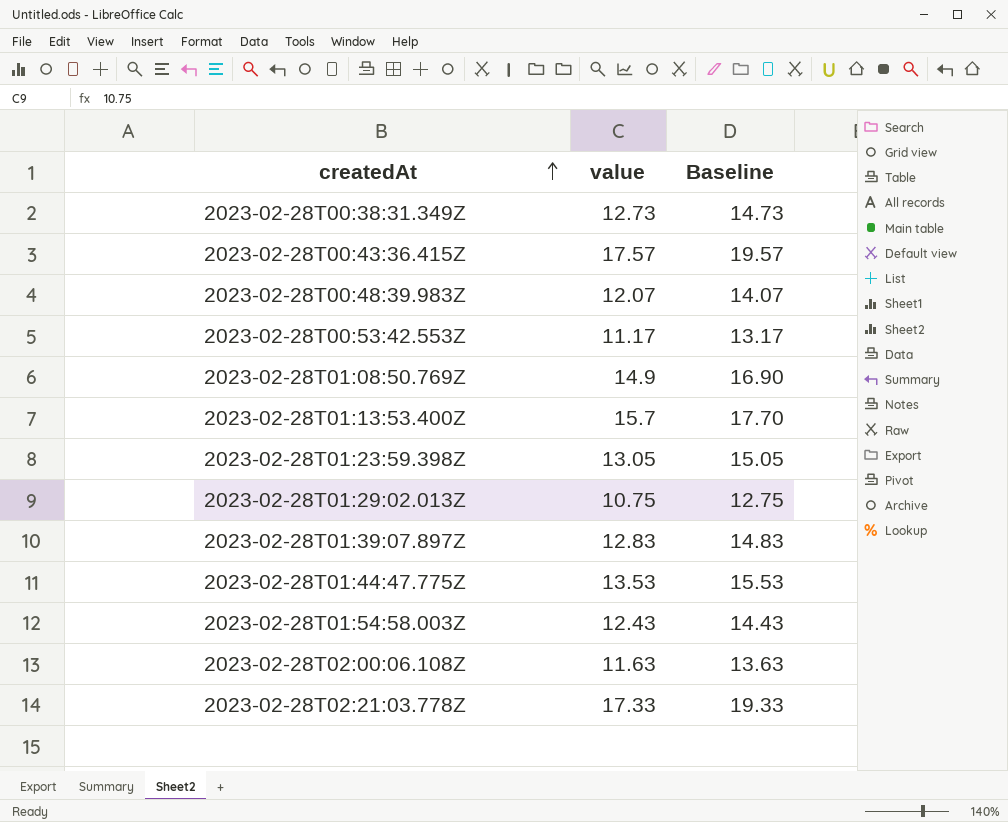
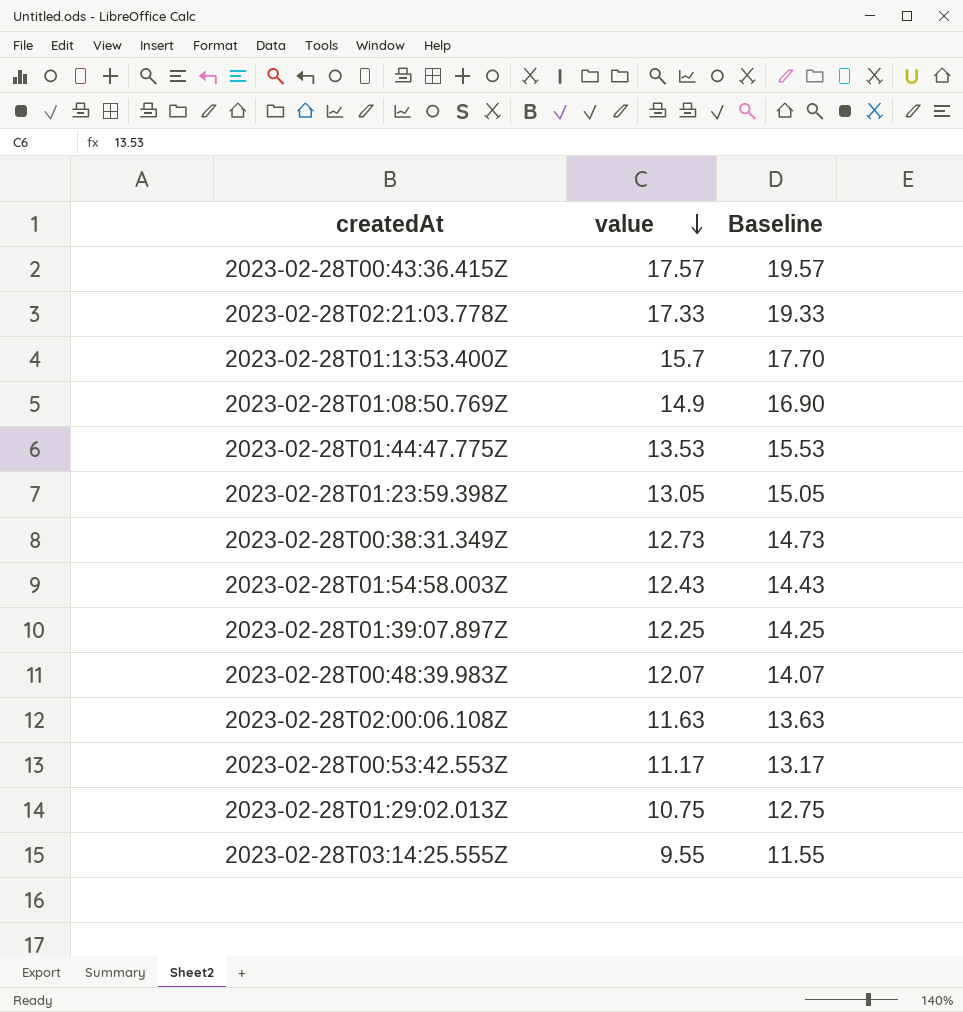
row order: createdAt ascending -> value descending
2023-02-28T01:39:07.897Z | value: 12.83 -> 12.25
2023-02-28T01:39:07.897Z | Baseline: 14.83 -> 14.25
row 2023-02-28T03:14:25.555Z: none -> 9.55 | 11.55

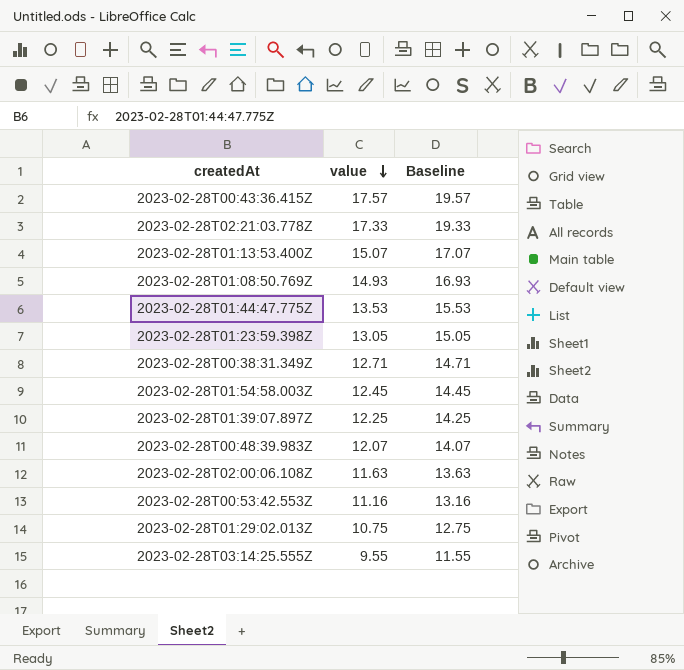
2023-02-28T01:13:53.400Z | value: 15.7 -> 15.07
2023-02-28T01:13:53.400Z | Baseline: 17.70 -> 17.07
2023-02-28T01:08:50.769Z | value: 14.9 -> 14.93
2023-02-28T01:08:50.769Z | Baseline: 16.90 -> 16.93
2023-02-28T00:38:31.349Z | value: 12.73 -> 12.71
2023-02-28T00:38:31.349Z | Baseline: 14.73 -> 14.71
2023-02-28T01:54:58.003Z | value: 12.43 -> 12.45
2023-02-28T01:54:58.003Z | Baseline: 14.43 -> 14.45
2023-02-28T00:53:42.553Z | value: 11.17 -> 11.16
2023-02-28T00:53:42.553Z | Baseline: 13.17 -> 13.16

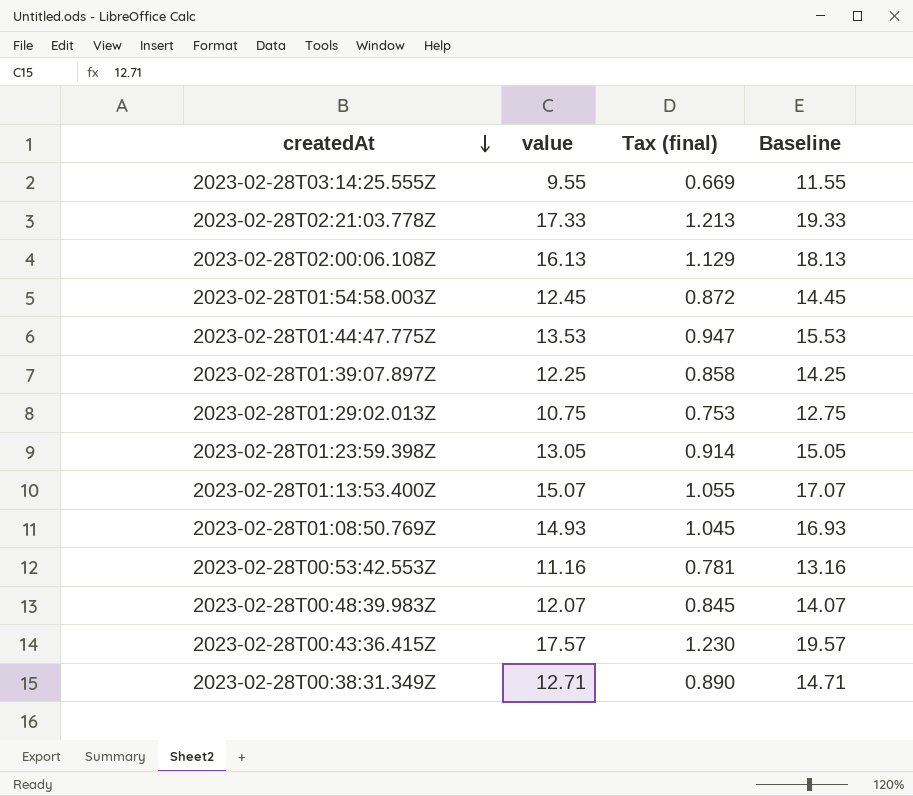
row order: value descending -> createdAt descending
column Tax (final) | formula: none -> [value] * 0.07
2023-02-28T02:00:06.108Z | value: 11.63 -> 16.13
2023-02-28T02:00:06.108Z | Baseline: 13.63 -> 18.13

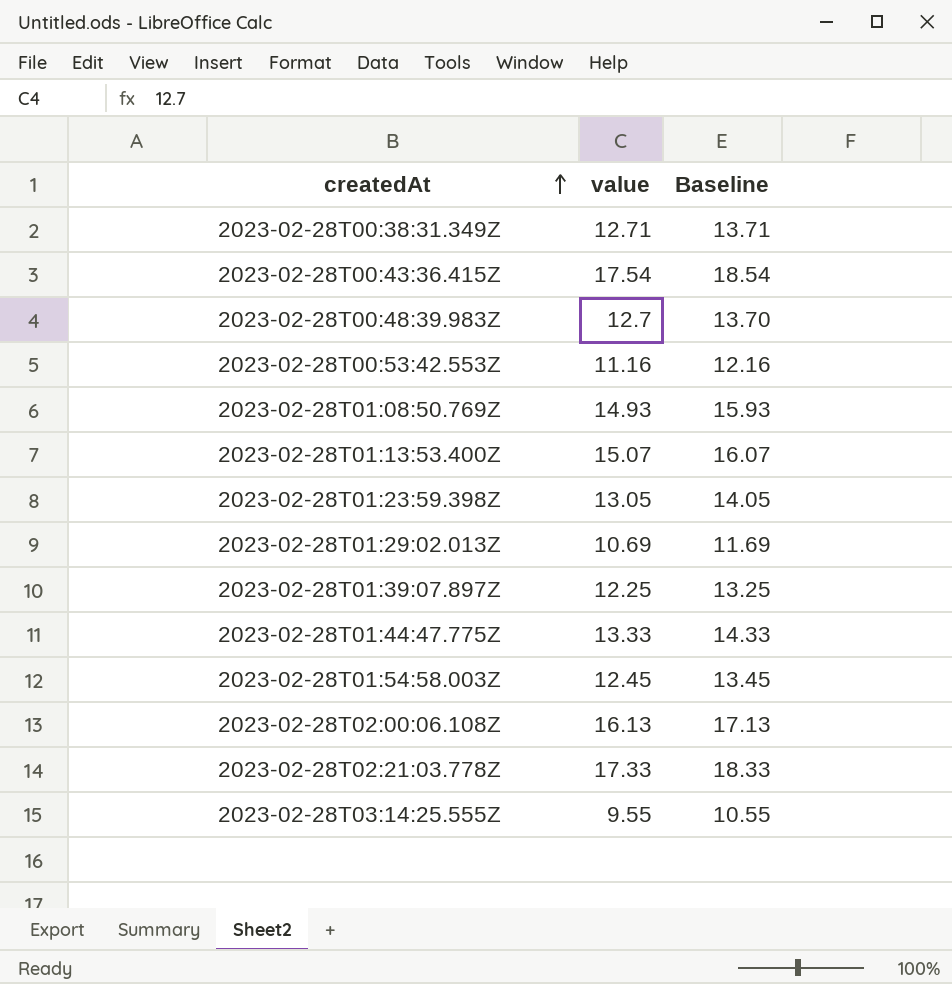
row order: createdAt descending -> createdAt ascending
column Tax (final) | formula: [value] * 0.07 -> none
column Baseline | formula: [value] + 2 -> [value] + 1
2023-02-28T00:43:36.415Z | value: 17.57 -> 17.54
2023-02-28T00:48:39.983Z | value: 12.07 -> 12.7
2023-02-28T01:29:02.013Z | value: 10.75 -> 10.69
2023-02-28T01:44:47.775Z | value: 13.53 -> 13.33

